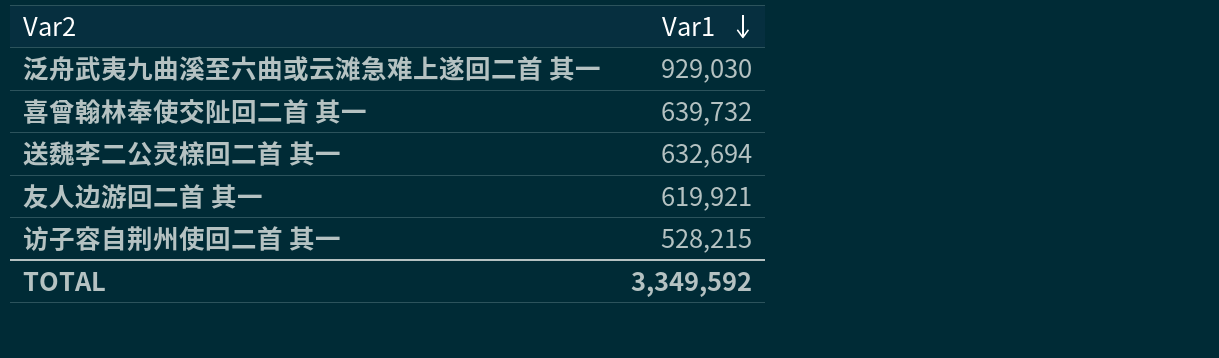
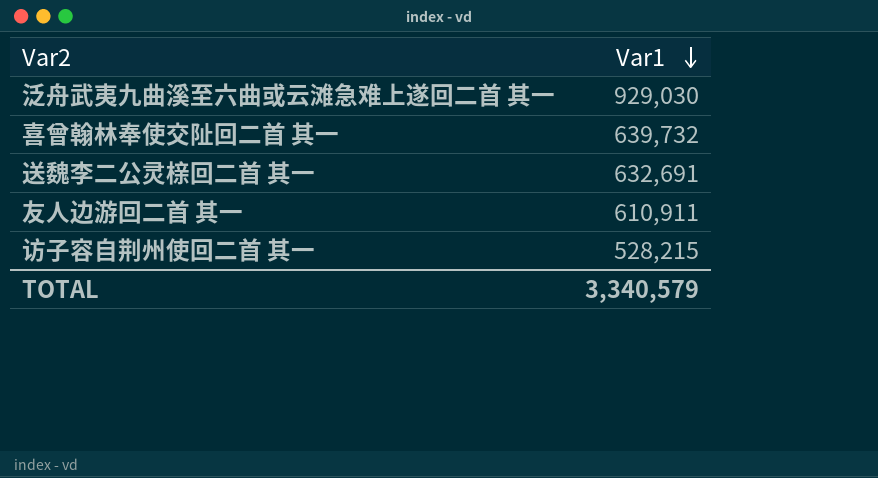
送魏李二公灵榇回二首 其一 | Var1: 632,694 -> 632,691
友人边游回二首 其一 | Var1: 619,921 -> 610,911
TOTAL | Var1: 3,349,592 -> 3,340,579

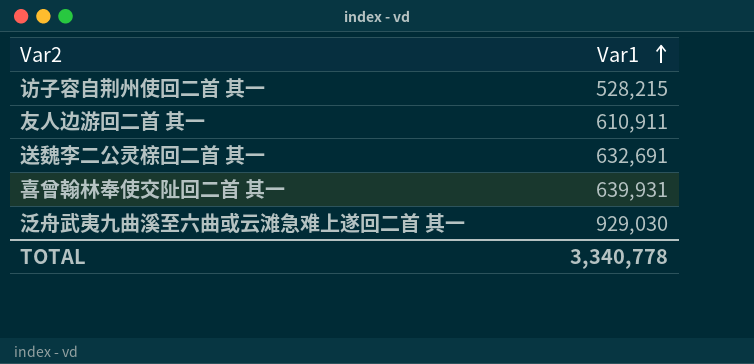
row order: Var1 descending -> Var1 ascending
喜曾翰林奉使交阯回二首 其一 | Var1: 639,732 -> 639,931
TOTAL | Var1: 3,340,579 -> 3,340,778

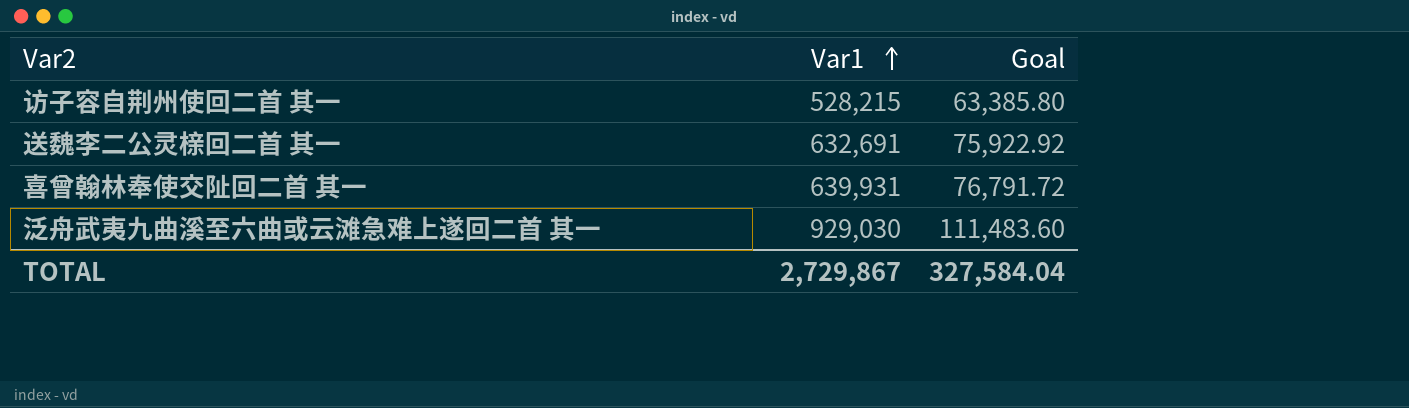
column Goal | formula: none -> [Var1] * 0.12
row 友人边游回二首 其一: 610,911 -> none
TOTAL | Var1: 3,340,778 -> 2,729,867

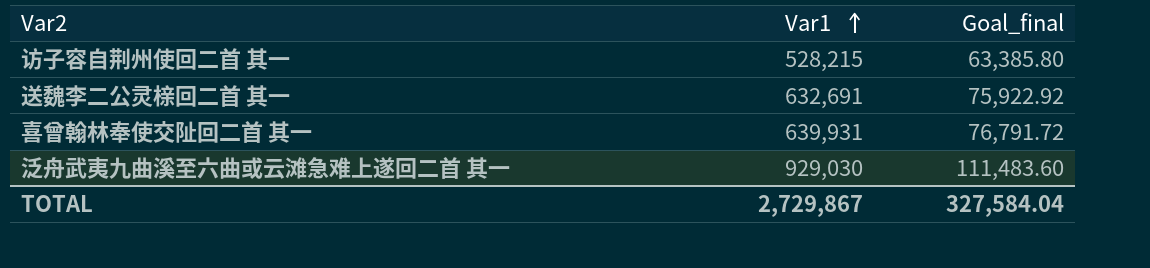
column name: Goal -> Goal_final

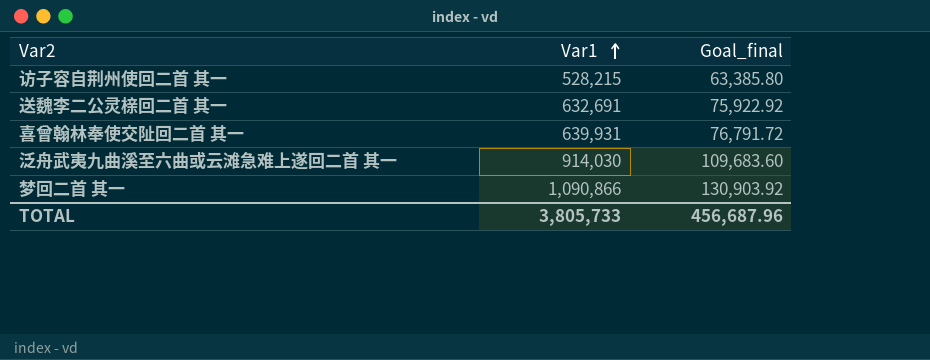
泛舟武夷九曲溪至六曲或云滩急难上遂回二首 其一 | Var1: 929,030 -> 914,030
泛舟武夷九曲溪至六曲或云滩急难上遂回二首 其一 | Goal_final: 111,483.60 -> 109,683.60
row 梦回二首 其一: none -> 1,090,866 | 130,903.92
TOTAL | Var1: 2,729,867 -> 3,805,733
TOTAL | Goal_final: 327,584.04 -> 456,687.96

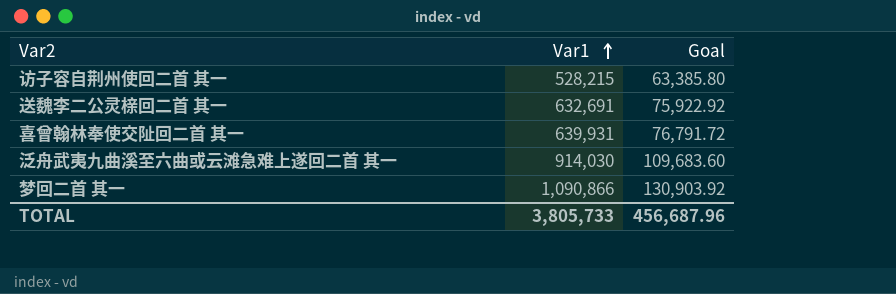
column name: Goal_final -> Goal

